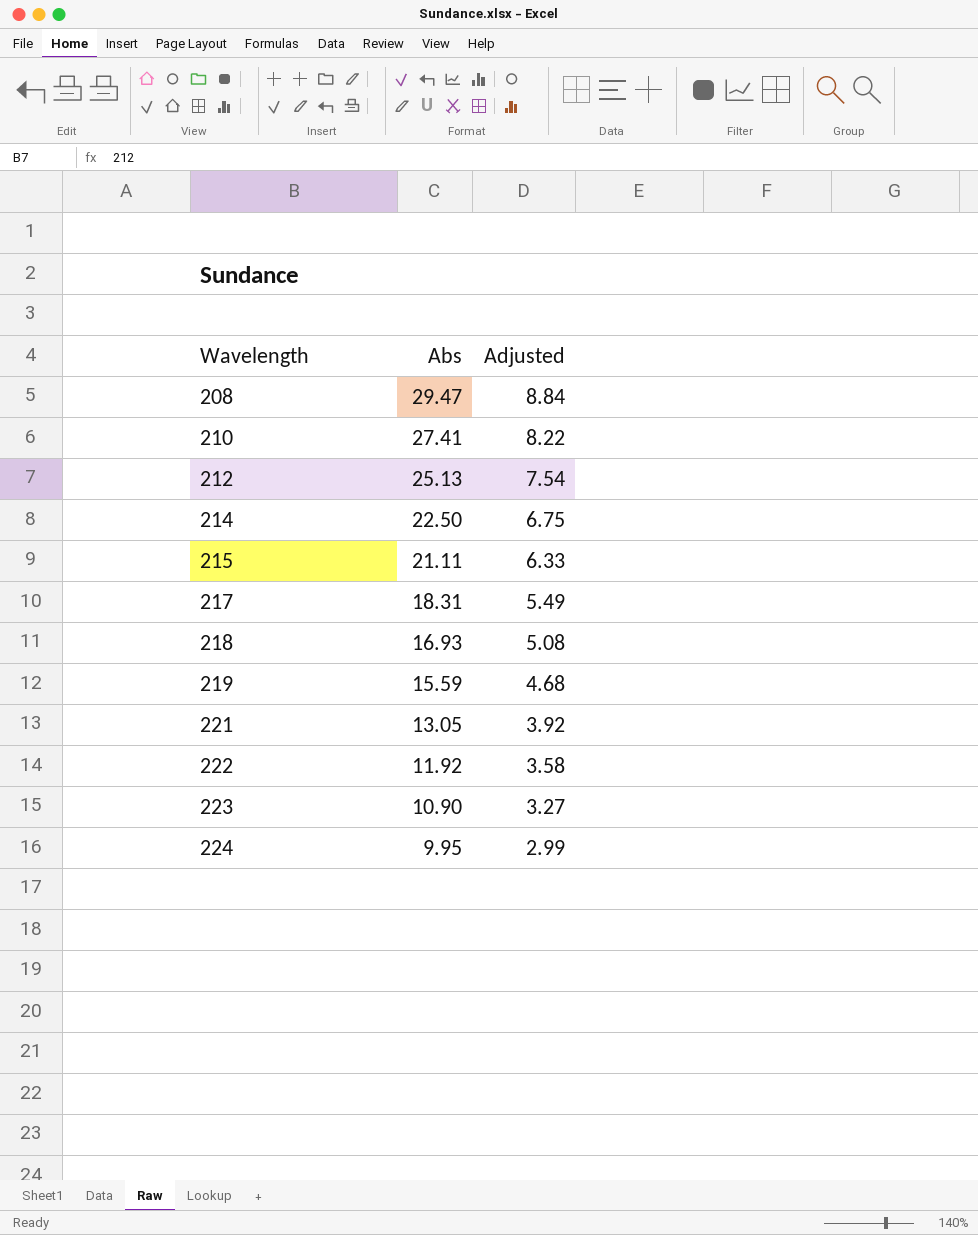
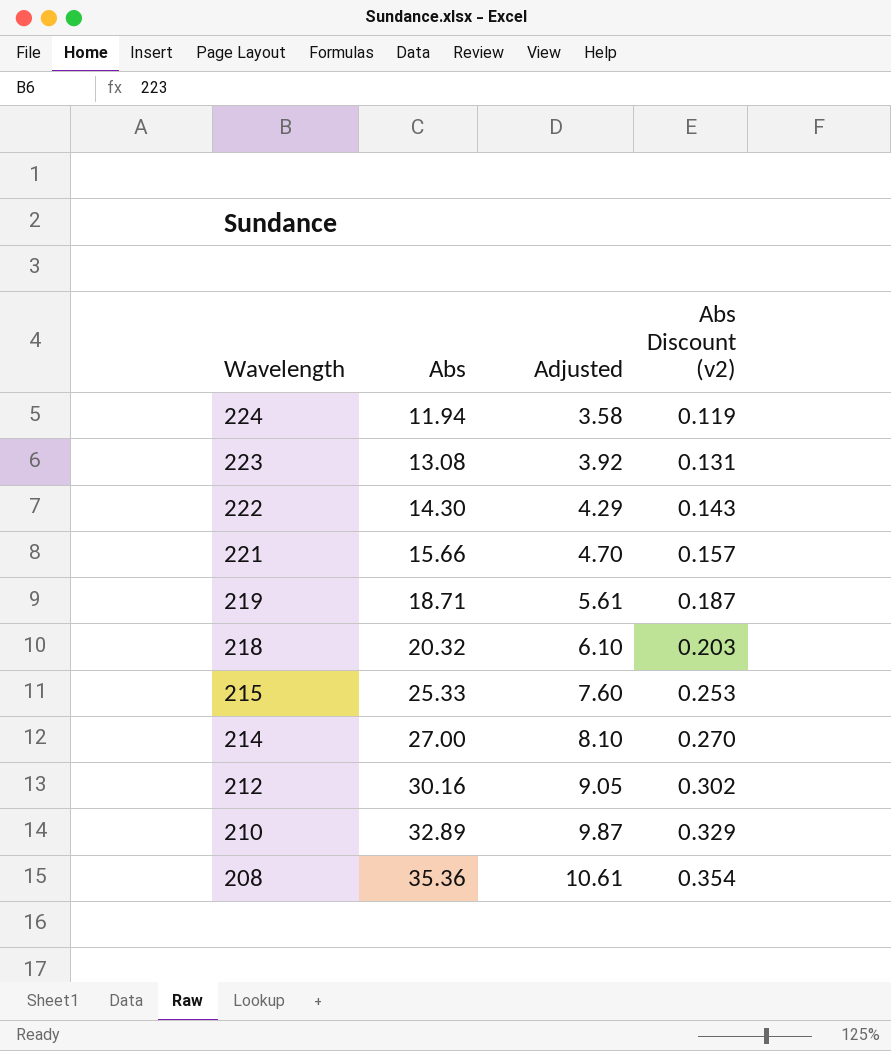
row order: Wavelength ascending -> Wavelength descending
column Abs Discount (v2) | formula: none -> [Abs] * 0.01
row 217: 18.31 | 5.49 -> none
224 | Abs: 9.95 -> 11.94
224 | Adjusted: 2.99 -> 3.58
223 | Abs: 10.90 -> 13.08
223 | Adjusted: 3.27 -> 3.92
222 | Abs: 11.92 -> 14.30
222 | Adjusted: 3.58 -> 4.29
221 | Abs: 13.05 -> 15.66
221 | Adjusted: 3.92 -> 4.70
219 | Abs: 15.59 -> 18.71
219 | Adjusted: 4.68 -> 5.61
218 | Abs: 16.93 -> 20.32
218 | Adjusted: 5.08 -> 6.10
215 | Abs: 21.11 -> 25.33
215 | Adjusted: 6.33 -> 7.60
214 | Abs: 22.50 -> 27.00
214 | Adjusted: 6.75 -> 8.10
212 | Abs: 25.13 -> 30.16
212 | Adjusted: 7.54 -> 9.05
210 | Abs: 27.41 -> 32.89
210 | Adjusted: 8.22 -> 9.87
208 | Abs: 29.47 -> 35.36
208 | Adjusted: 8.84 -> 10.61

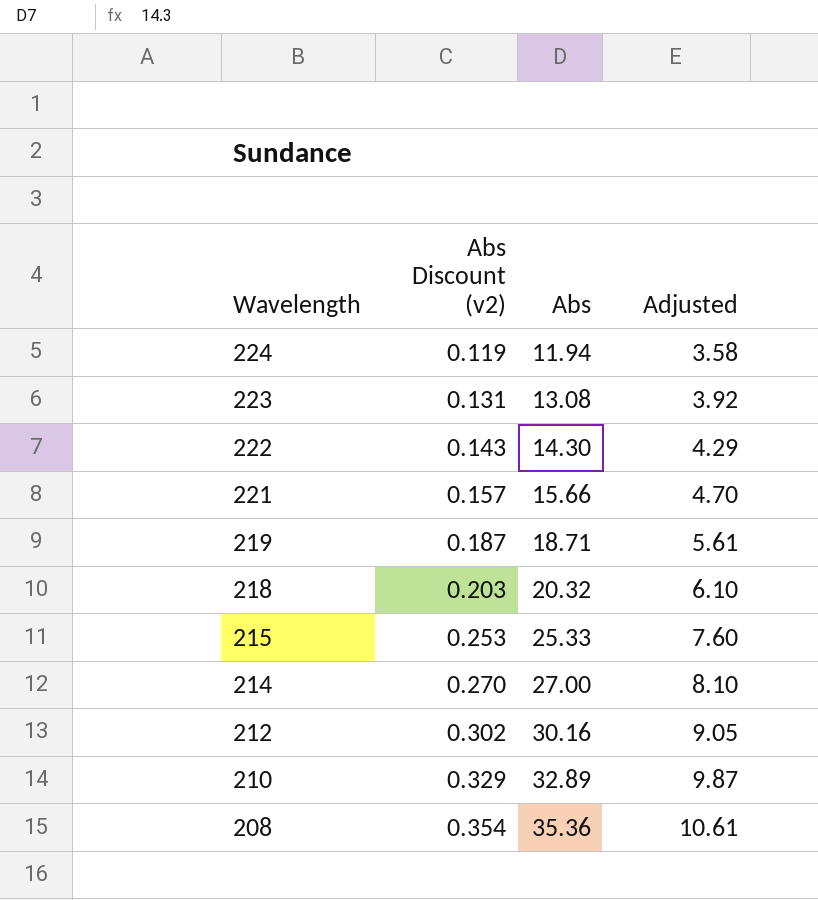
column Abs Discount (v2) | position: 4 -> 2

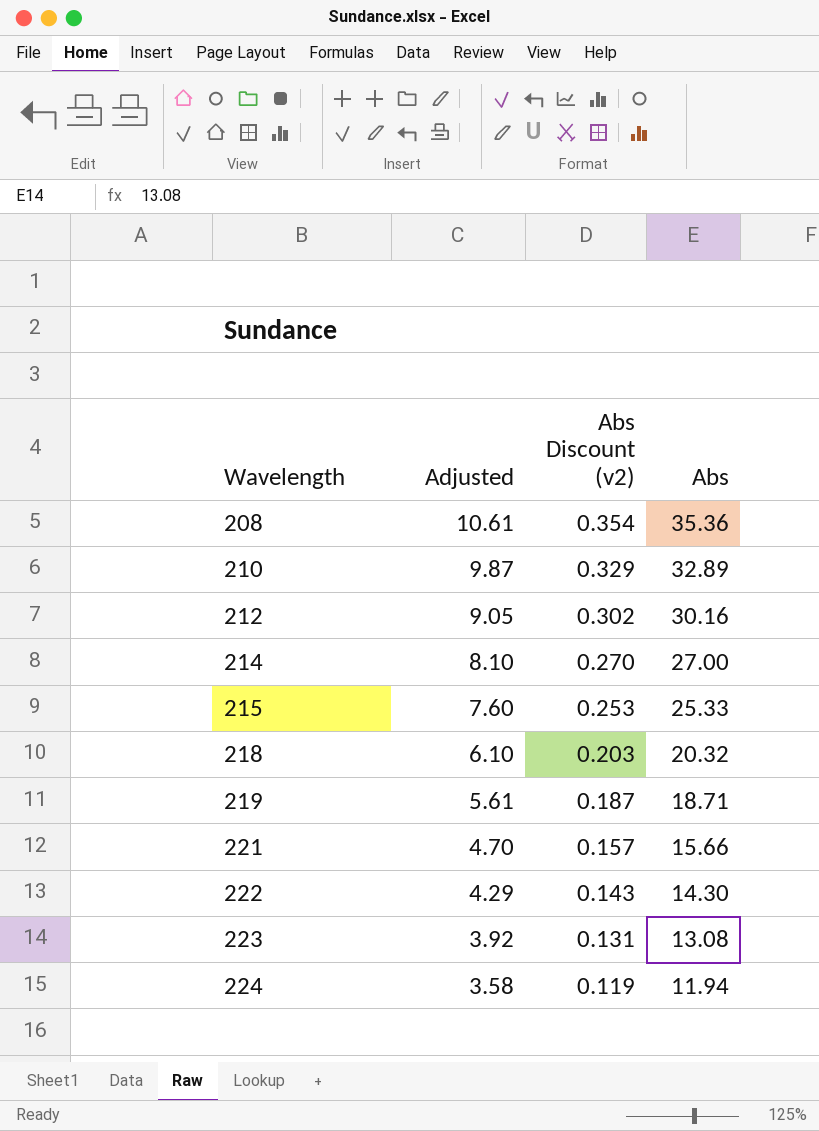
row order: Wavelength descending -> Wavelength ascending
column Adjusted | position: 4 -> 2

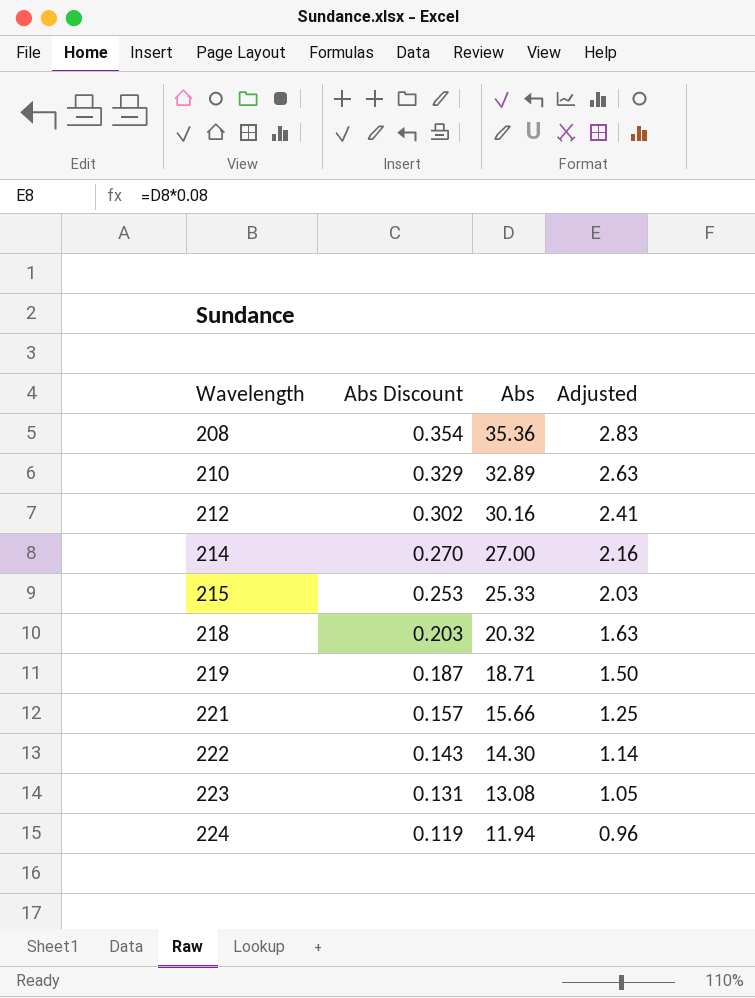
column name: Abs Discount (v2) -> Abs Discount
column Adjusted | formula: [Abs] * 0.3 -> [Abs] * 0.08
column Adjusted | position: 2 -> 4

